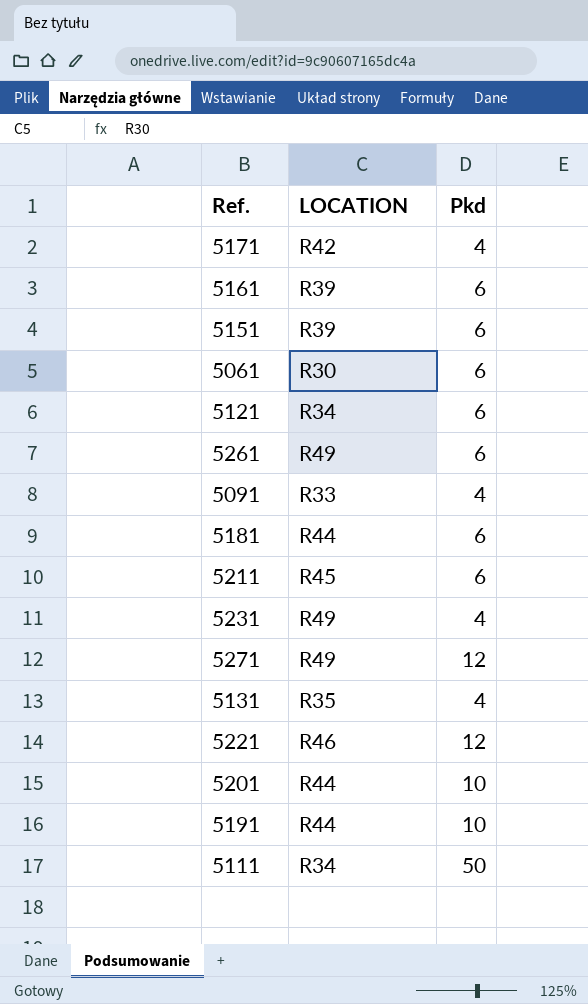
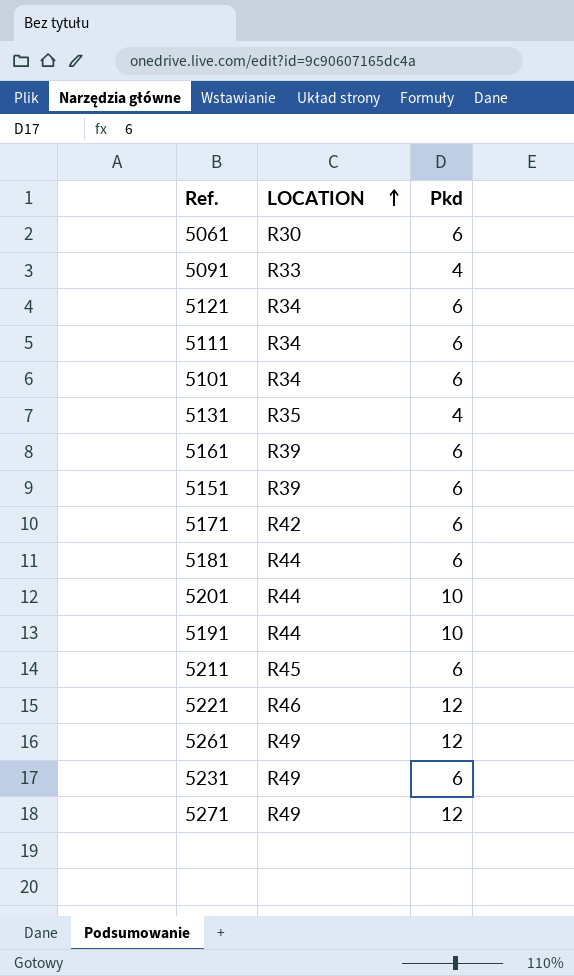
row order: none -> LOCATION ascending
5111 | Pkd: 50 -> 6
row 5101: none -> R34 | 6
5171 | Pkd: 4 -> 6
5261 | Pkd: 6 -> 12
5231 | Pkd: 4 -> 6

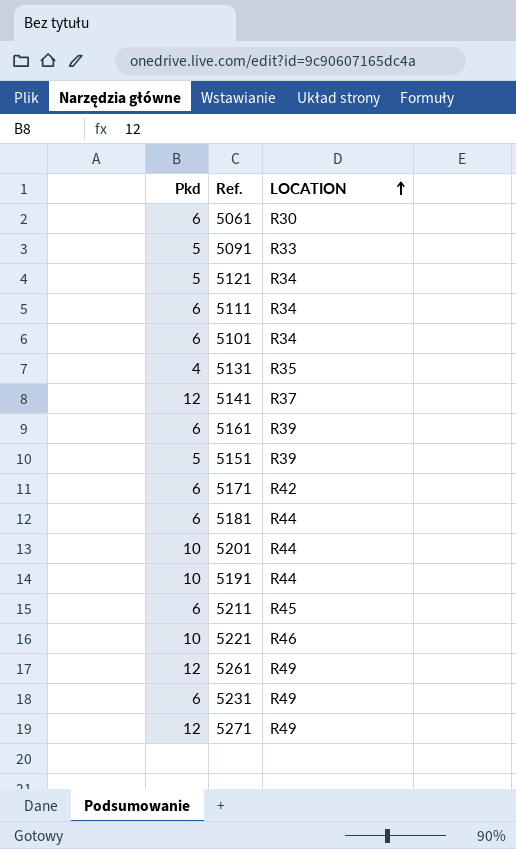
column Pkd | position: 3 -> 1
5091 | Pkd: 4 -> 5
5121 | Pkd: 6 -> 5
row 5141: none -> 12 | R37
5151 | Pkd: 6 -> 5
5221 | Pkd: 12 -> 10

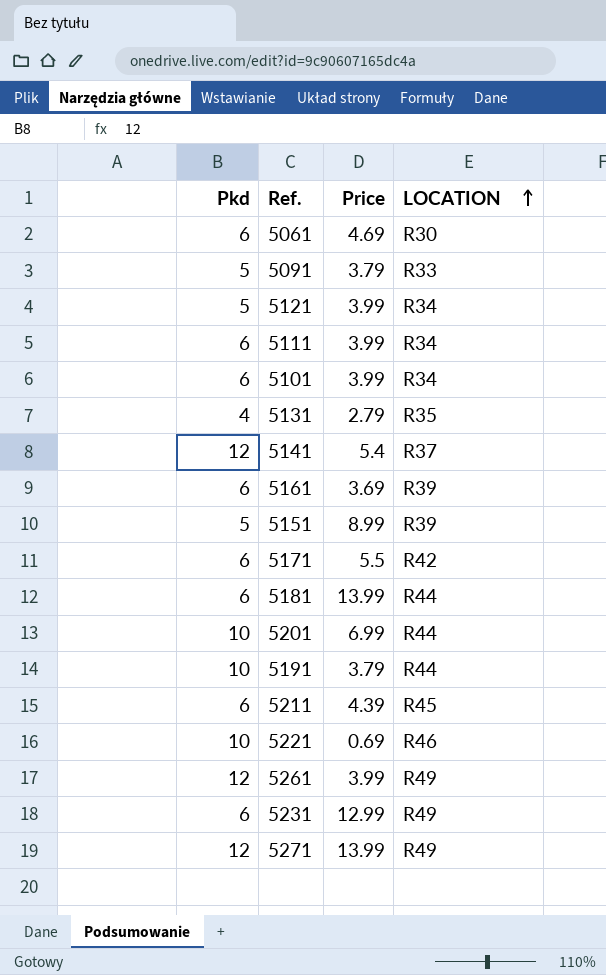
column Price | position: none -> 3

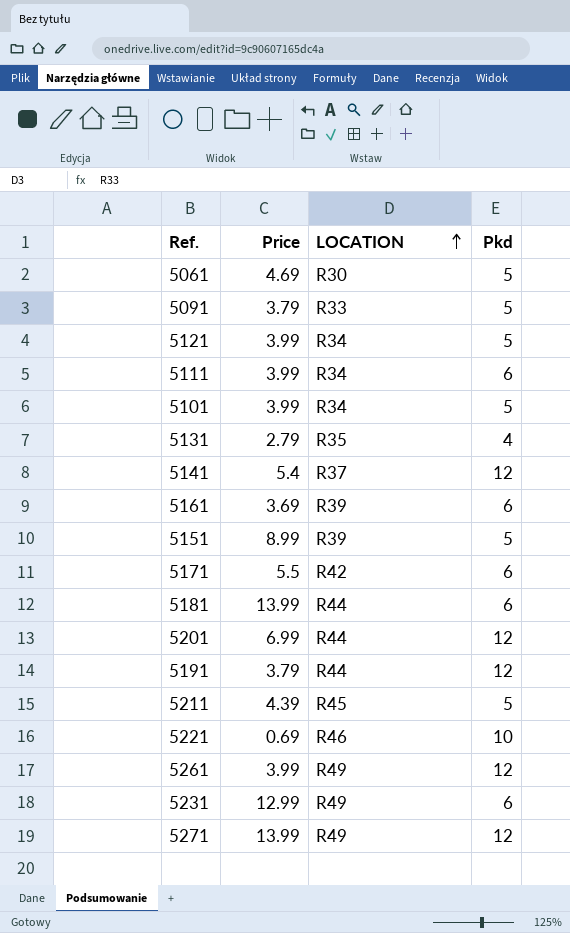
column Pkd | position: 1 -> 4
5061 | Pkd: 6 -> 5
5101 | Pkd: 6 -> 5
5201 | Pkd: 10 -> 12
5191 | Pkd: 10 -> 12
5211 | Pkd: 6 -> 5

